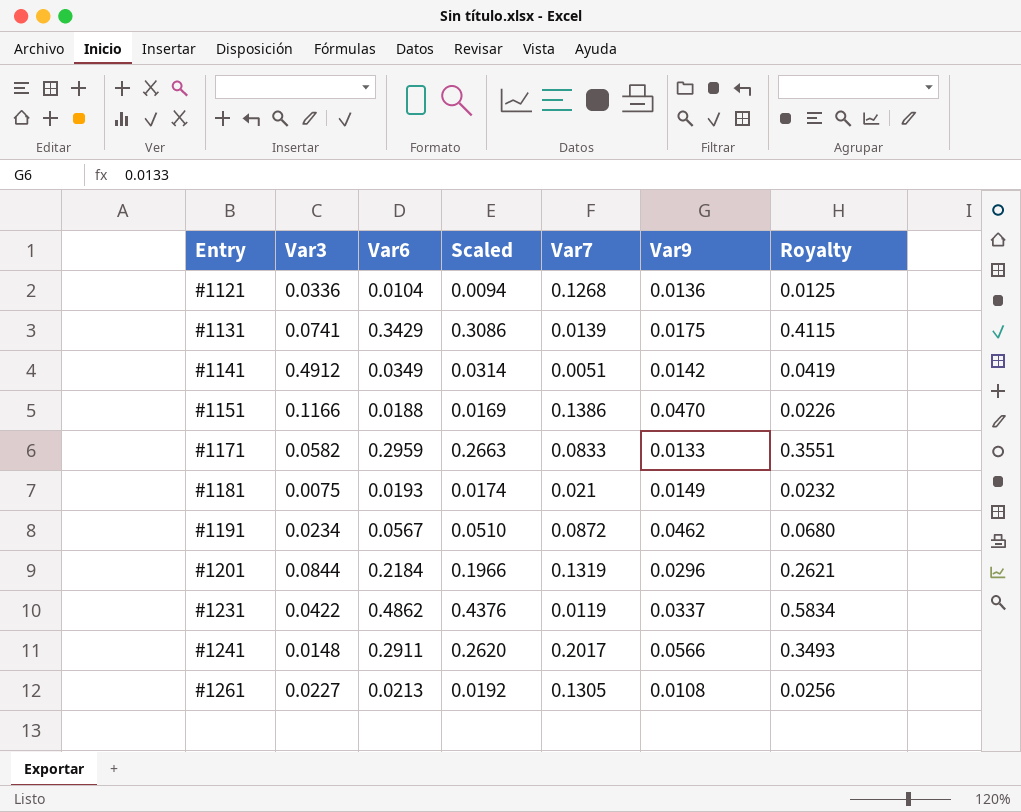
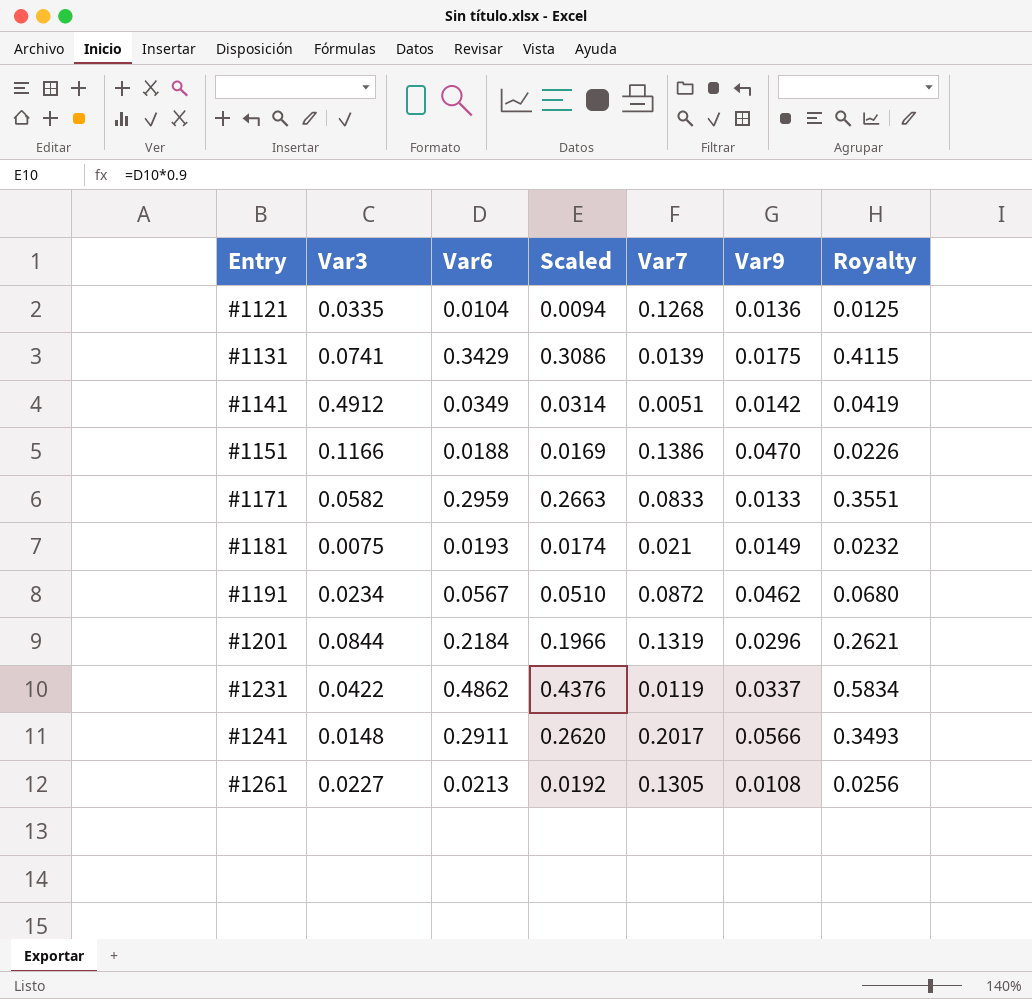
#1121 | Var3: 0.0336 -> 0.0335

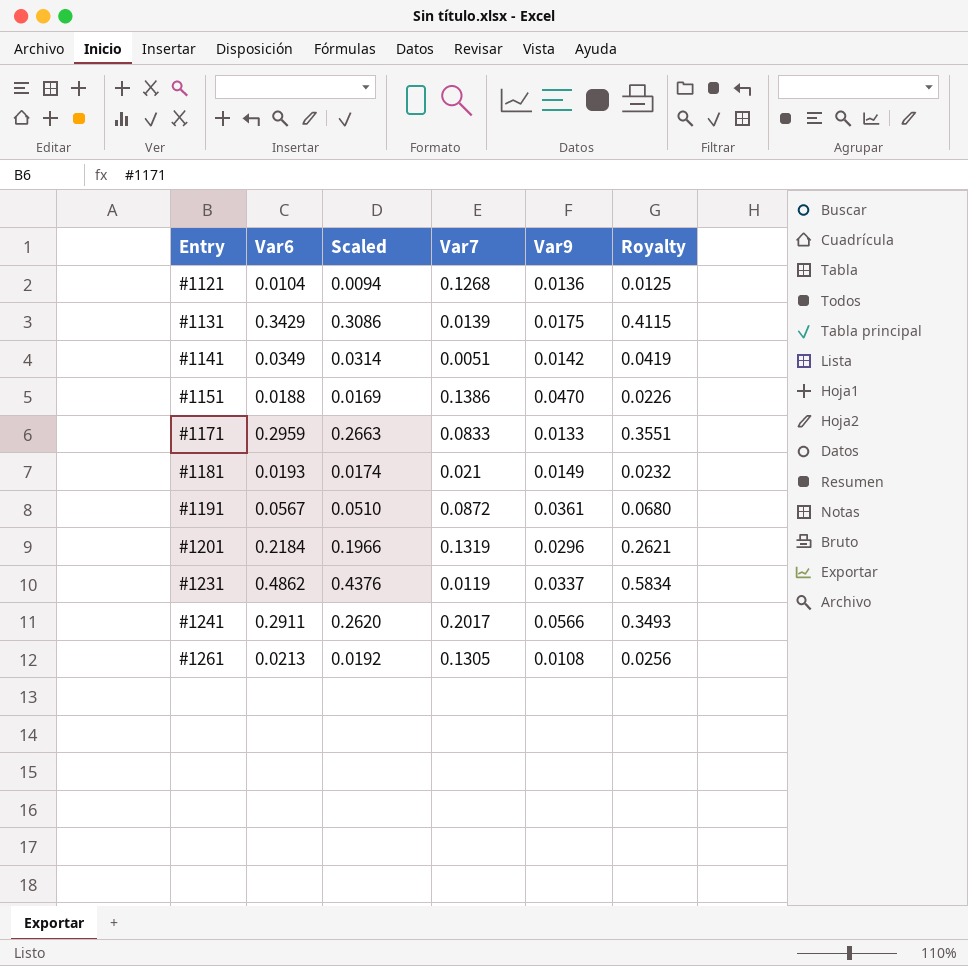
column Var3 | position: 2 -> none
#1191 | Var9: 0.0462 -> 0.0361

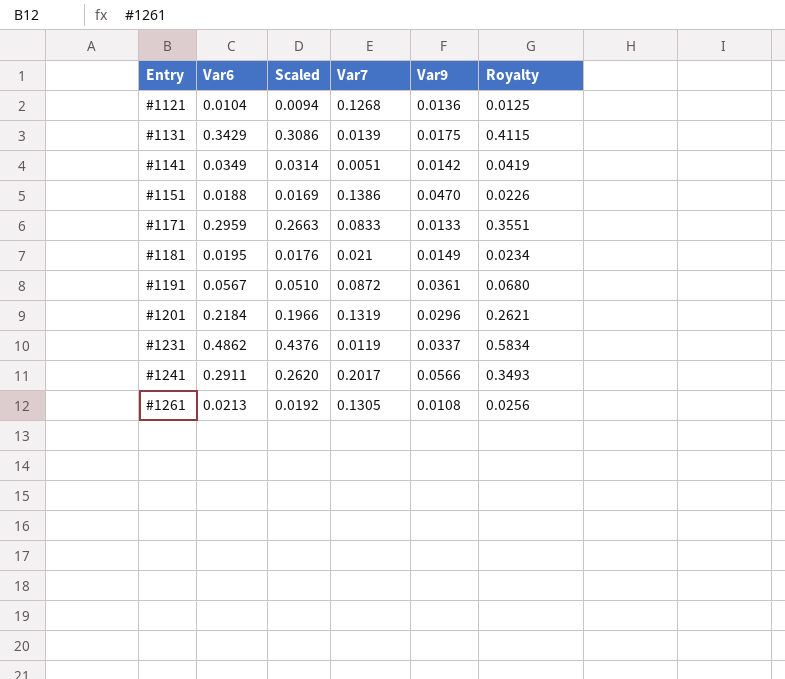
#1181 | Var6: 0.0193 -> 0.0195
#1181 | Scaled: 0.0174 -> 0.0176
#1181 | Royalty: 0.0232 -> 0.0234

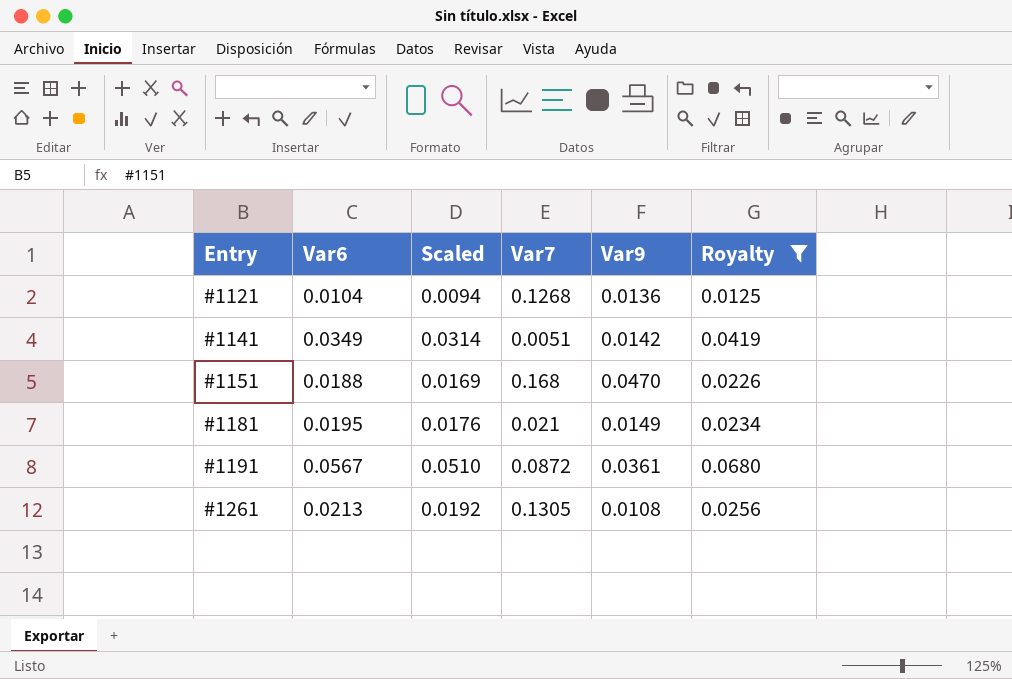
filter: none -> Royalty <= 0.0680
#1151 | Var7: 0.1386 -> 0.168

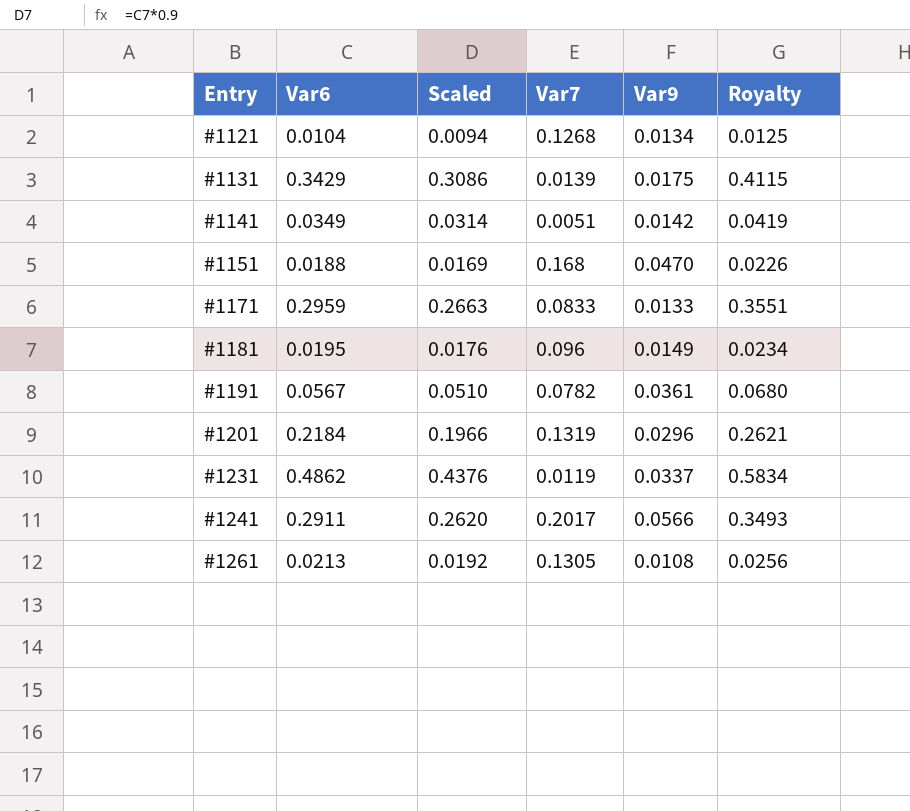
filter: Royalty <= 0.0680 -> none
#1121 | Var9: 0.0136 -> 0.0134
#1181 | Var7: 0.021 -> 0.096
#1191 | Var7: 0.0872 -> 0.0782

